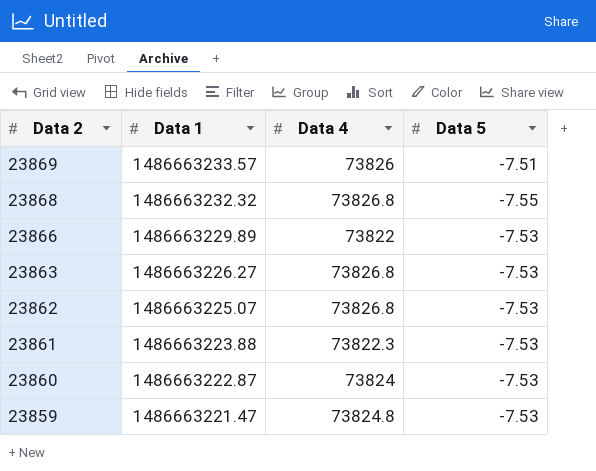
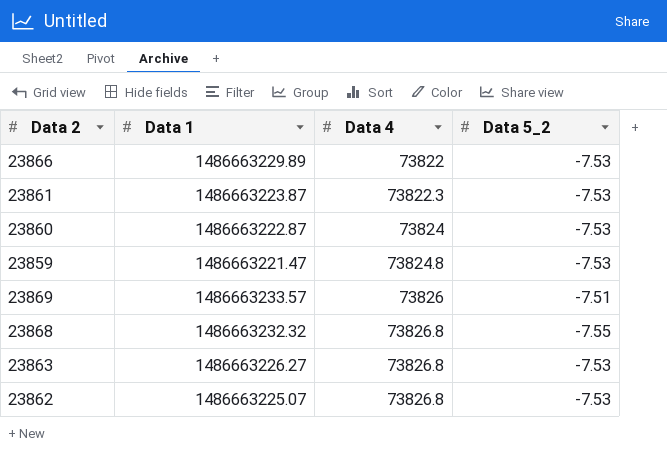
row order: Data 2 descending -> Data 4 ascending
column name: Data 5 -> Data 5_2
23861 | Data 1: 1486663223.88 -> 1486663223.87

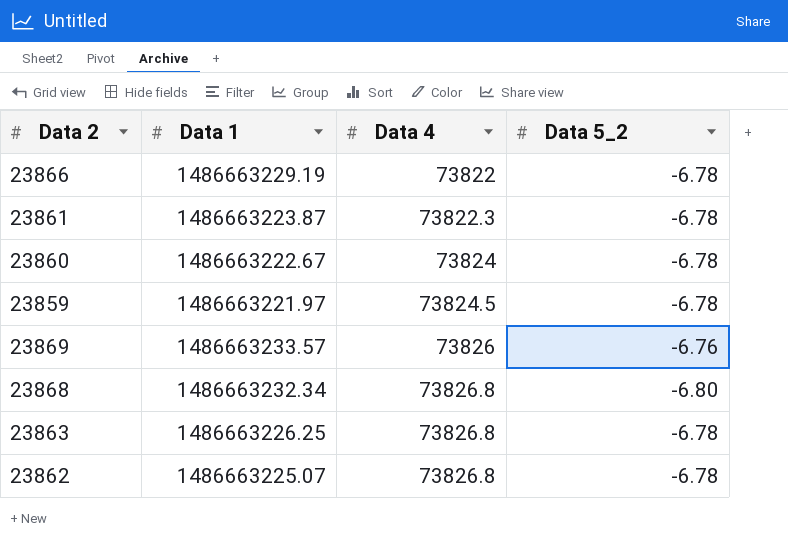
23866 | Data 1: 1486663229.89 -> 1486663229.19
23866 | Data 5_2: -7.53 -> -6.78
23861 | Data 5_2: -7.53 -> -6.78
23860 | Data 1: 1486663222.87 -> 1486663222.67
23860 | Data 5_2: -7.53 -> -6.78
23859 | Data 1: 1486663221.47 -> 1486663221.97
23859 | Data 4: 73824.8 -> 73824.5
23859 | Data 5_2: -7.53 -> -6.78
23869 | Data 5_2: -7.51 -> -6.76
23868 | Data 1: 1486663232.32 -> 1486663232.34
23868 | Data 5_2: -7.55 -> -6.80
23863 | Data 1: 1486663226.27 -> 1486663226.25
23863 | Data 5_2: -7.53 -> -6.78
23862 | Data 5_2: -7.53 -> -6.78

